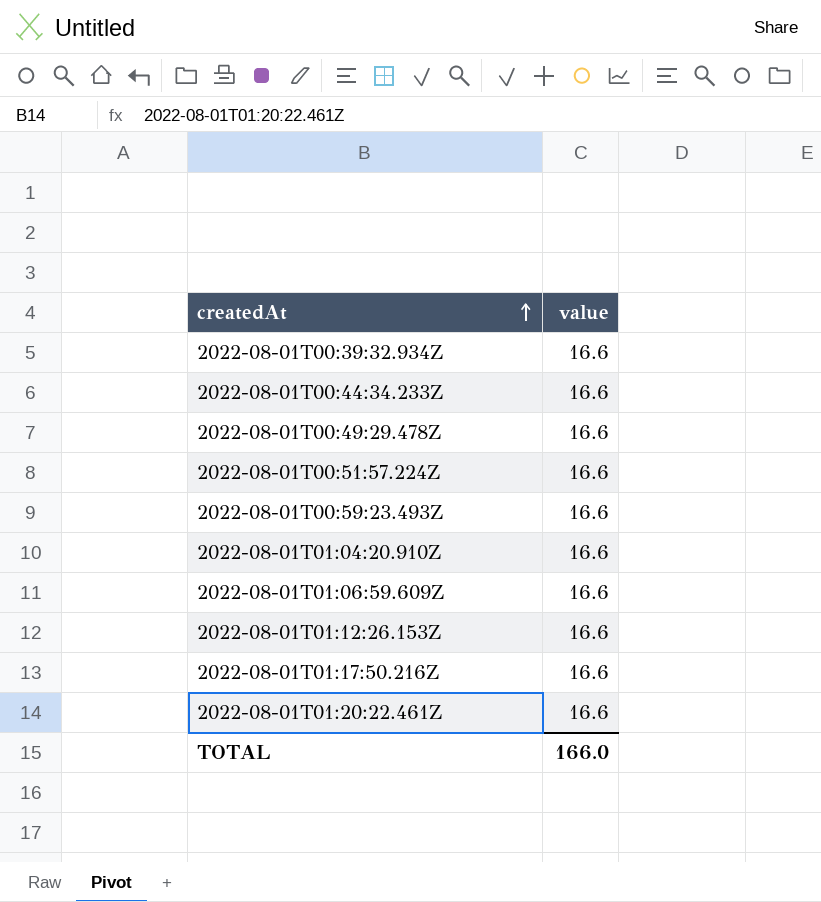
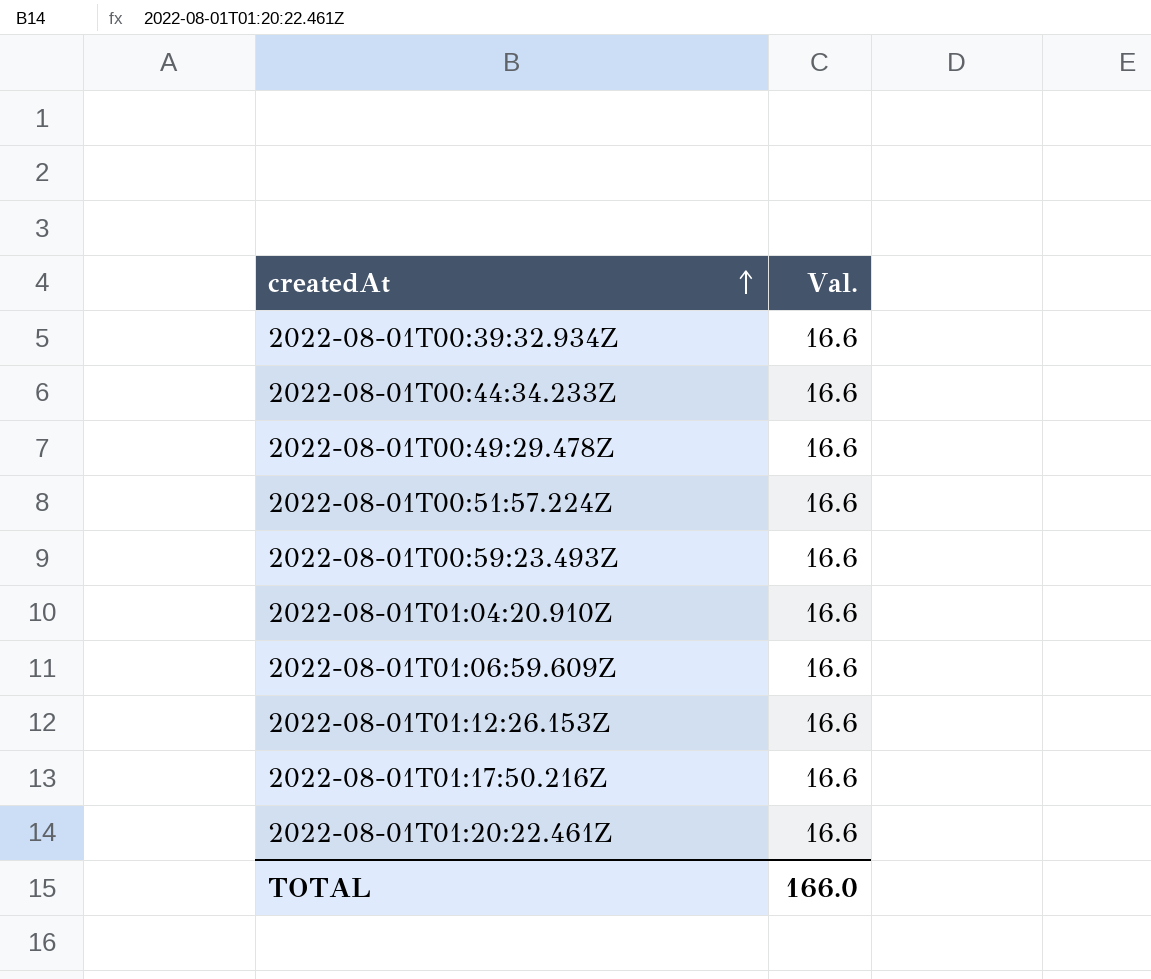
column name: value -> Val.

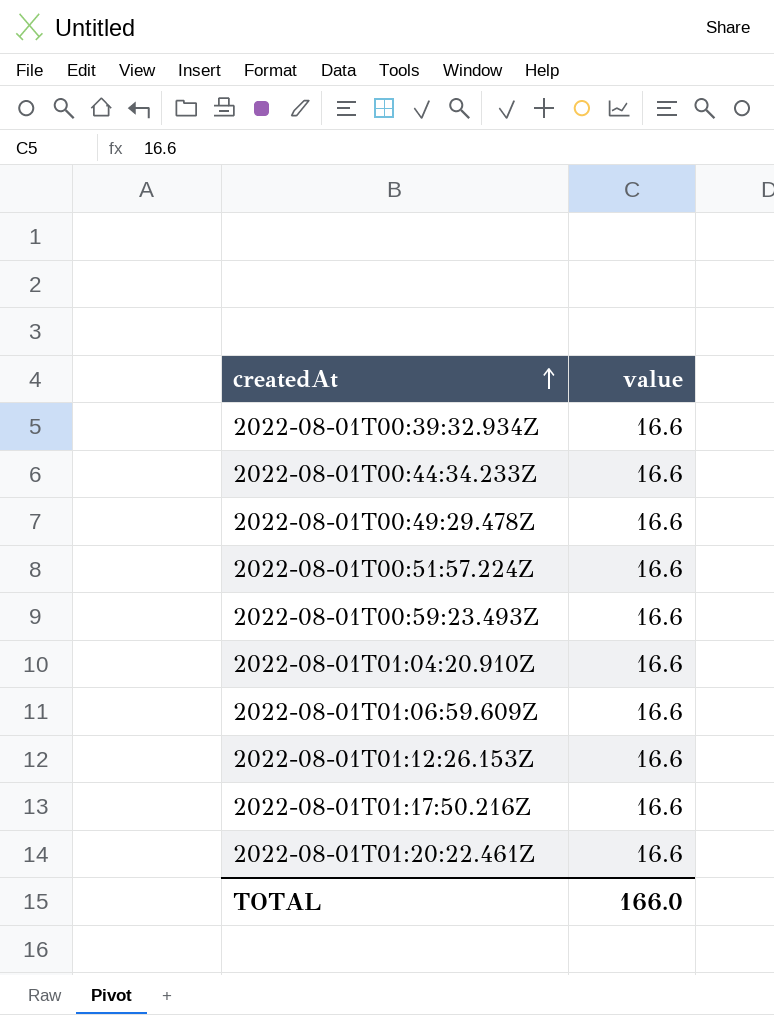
column name: Val. -> value

